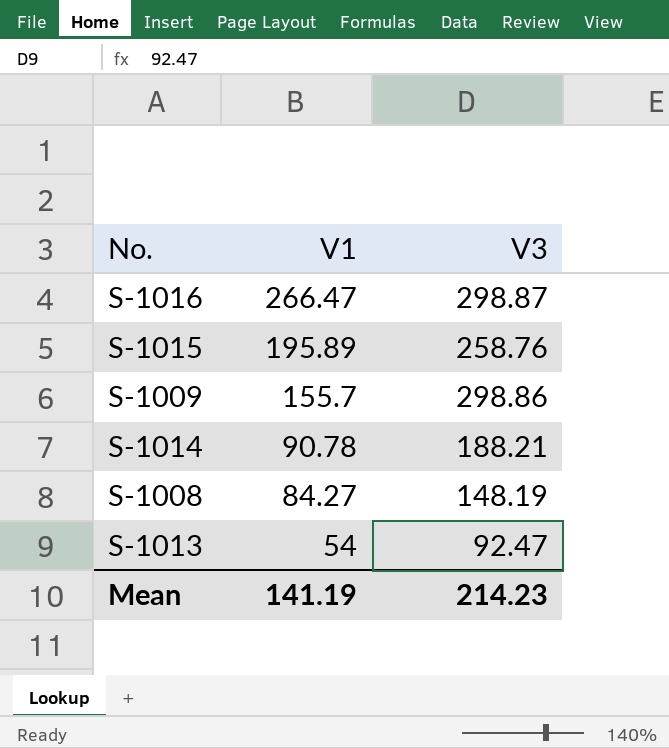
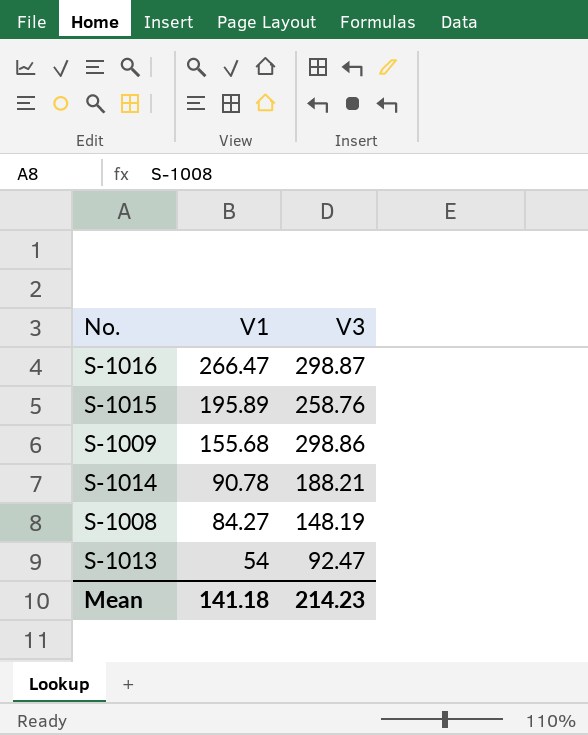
S-1009 | V1: 155.7 -> 155.68
Mean | V1: 141.19 -> 141.18

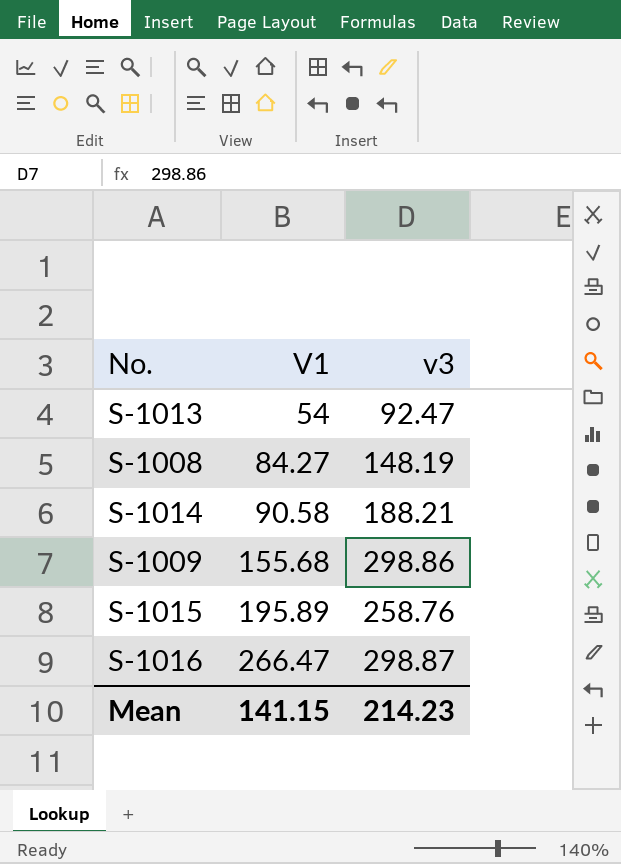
row order: V1 descending -> V1 ascending
column name: V3 -> v3
S-1014 | V1: 90.78 -> 90.58
Mean | V1: 141.18 -> 141.15

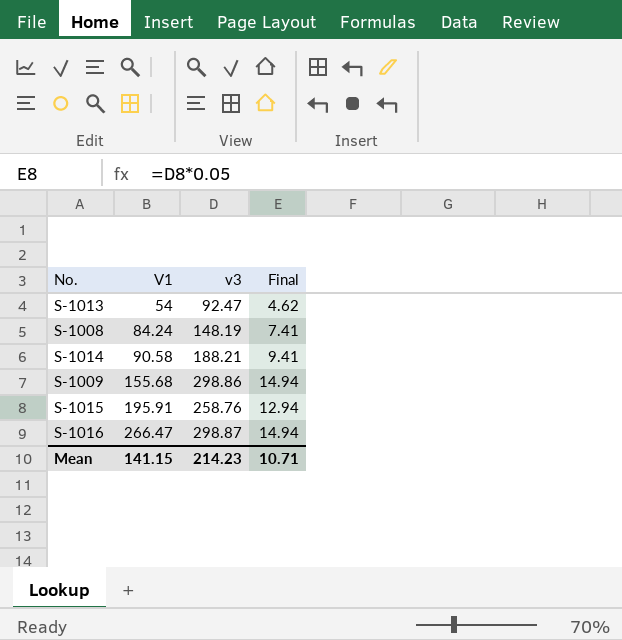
column Final | formula: none -> [v3] * 0.05
S-1008 | V1: 84.27 -> 84.24
S-1015 | V1: 195.89 -> 195.91

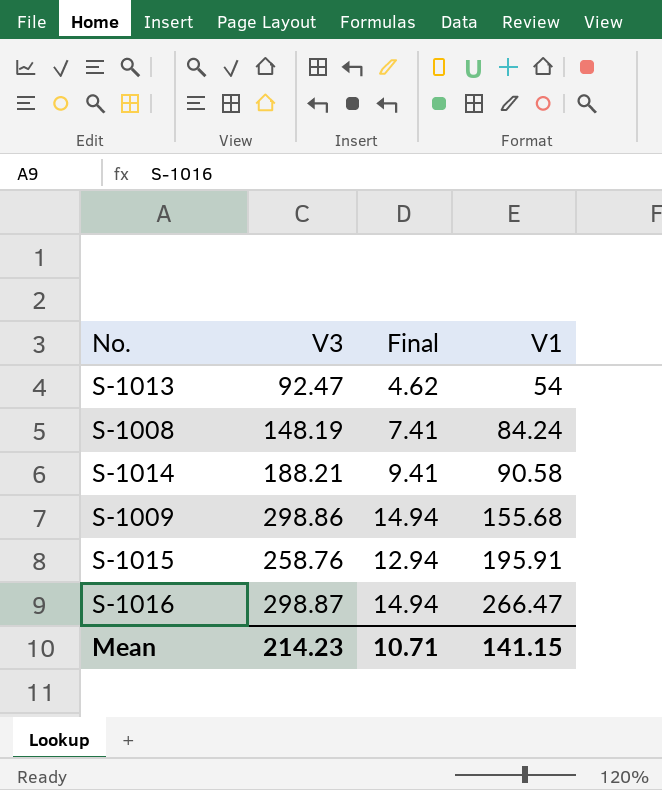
column name: v3 -> V3
column V1 | position: 2 -> 4

